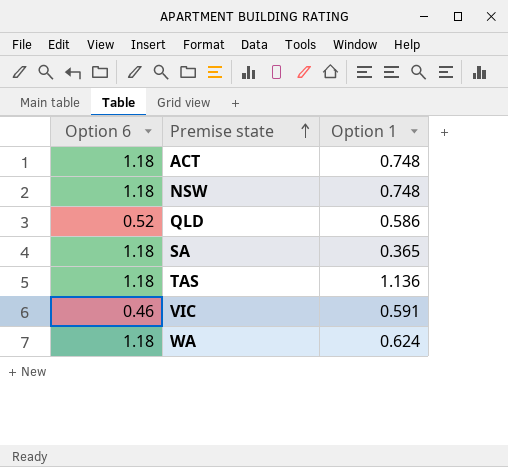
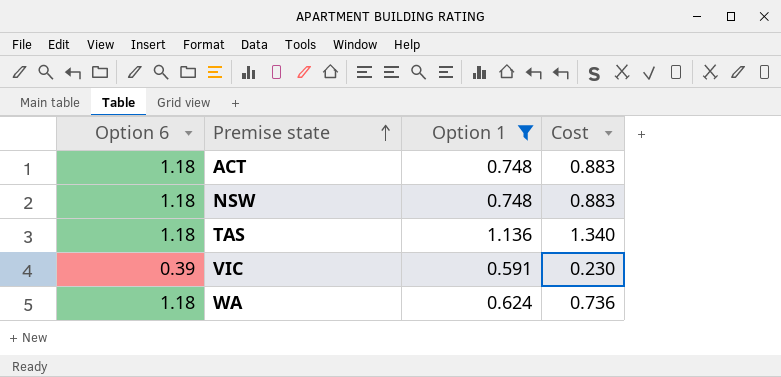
filter: none -> Option 1 >= 0.591
column Cost | formula: none -> [Option 6] * [Option 1]
VIC | Option 6: 0.46 -> 0.39

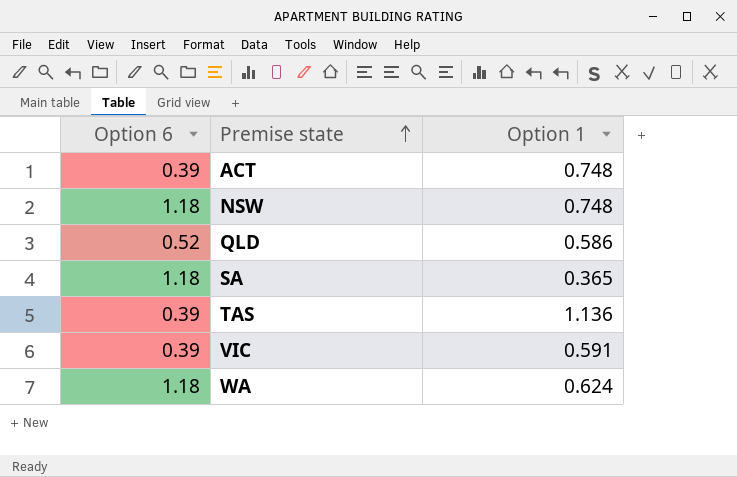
filter: Option 1 >= 0.591 -> none
column Cost | formula: [Option 6] * [Option 1] -> none
ACT | Option 6: 1.18 -> 0.39
TAS | Option 6: 1.18 -> 0.39

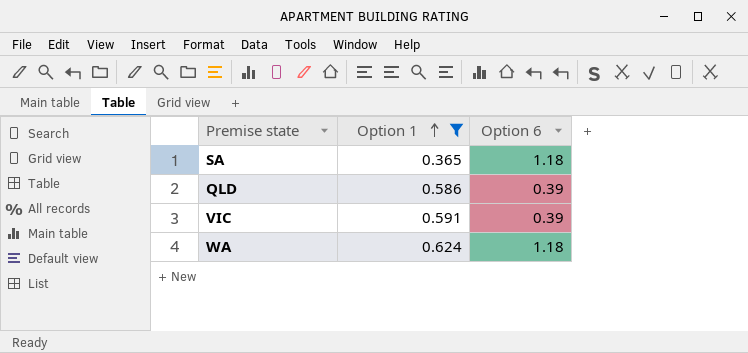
filter: none -> Option 1 <= 0.624
row order: Premise state ascending -> Option 1 ascending
column Option 6 | position: 1 -> 3
QLD | Option 6: 0.52 -> 0.39

